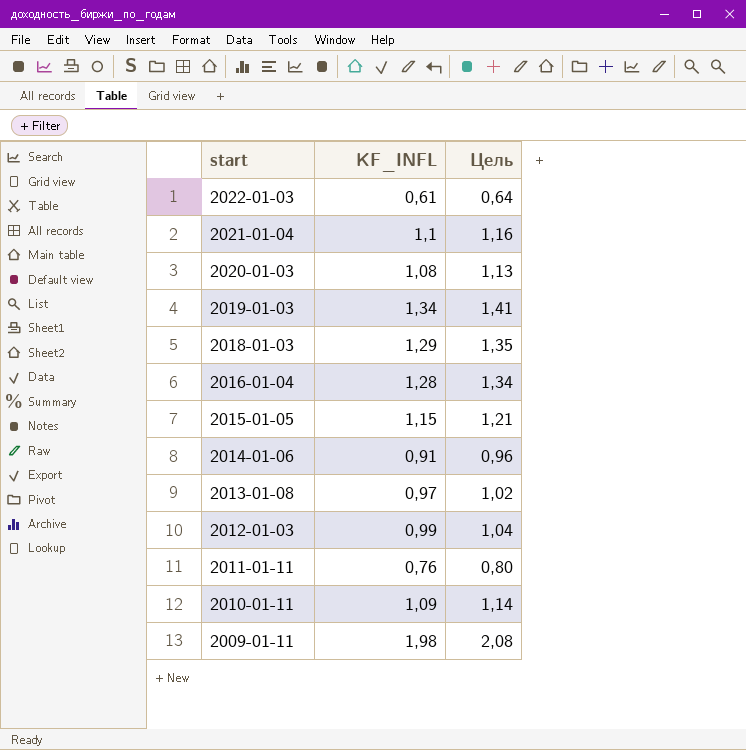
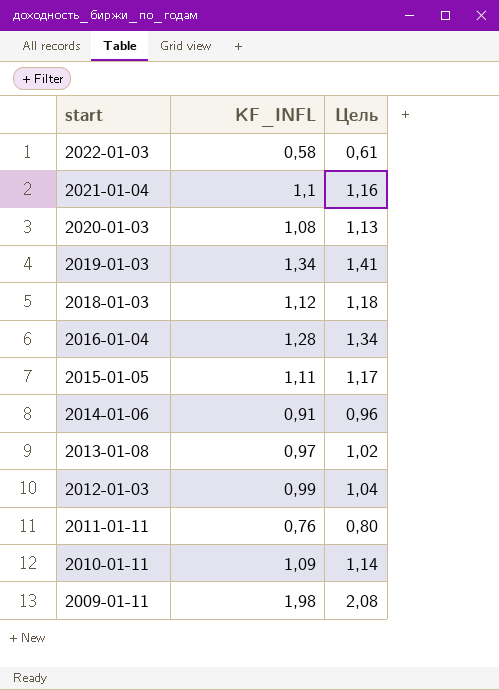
2022-01-03 | KF_INFL: 0,61 -> 0,58
2022-01-03 | Цель: 0,64 -> 0,61
2018-01-03 | KF_INFL: 1,29 -> 1,12
2018-01-03 | Цель: 1,35 -> 1,18
2015-01-05 | KF_INFL: 1,15 -> 1,11
2015-01-05 | Цель: 1,21 -> 1,17

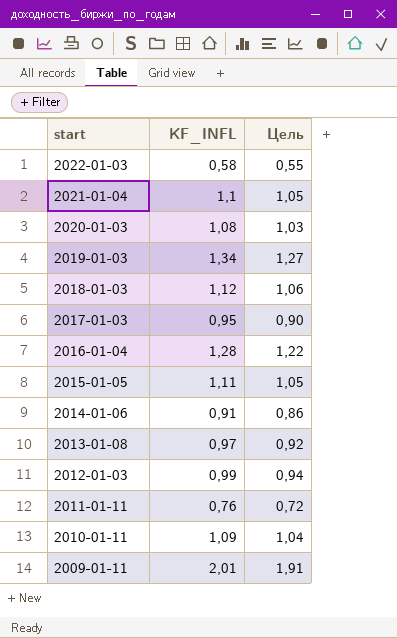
column Цель | formula: [KF_INFL] * 1,05 -> [KF_INFL] * 0,95
row 2017-01-03: none -> 0,95 | 0,90
2009-01-11 | KF_INFL: 1,98 -> 2,01

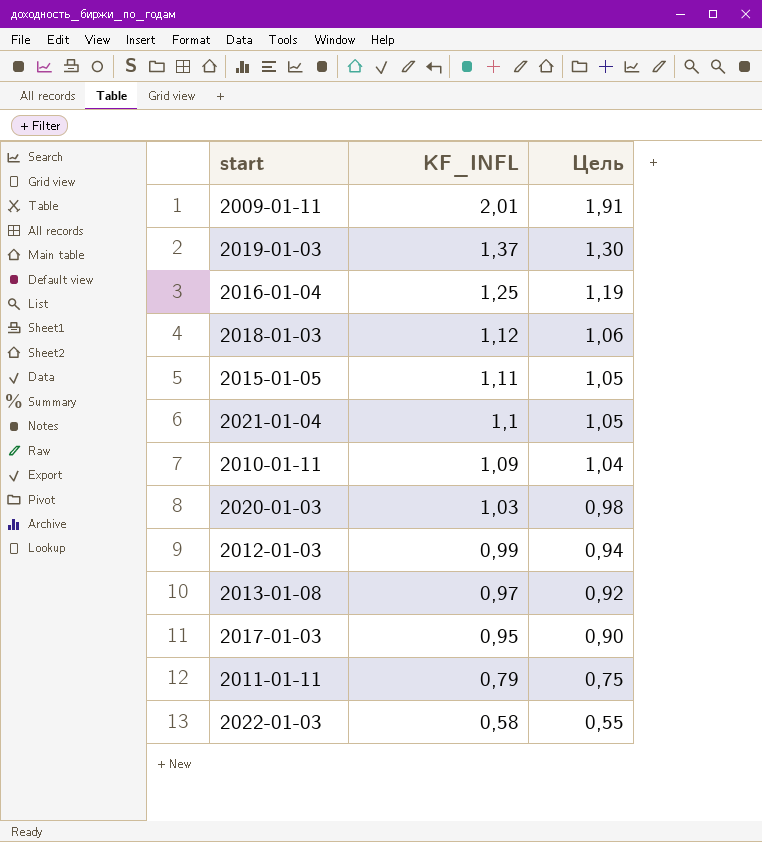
row order: start descending -> KF_INFL descending
row 2014-01-06: 0,91 | 0,86 -> none
2019-01-03 | KF_INFL: 1,34 -> 1,37
2019-01-03 | Цель: 1,27 -> 1,30
2016-01-04 | KF_INFL: 1,28 -> 1,25
2016-01-04 | Цель: 1,22 -> 1,19
2020-01-03 | KF_INFL: 1,08 -> 1,03
2020-01-03 | Цель: 1,03 -> 0,98
2011-01-11 | KF_INFL: 0,76 -> 0,79
2011-01-11 | Цель: 0,72 -> 0,75

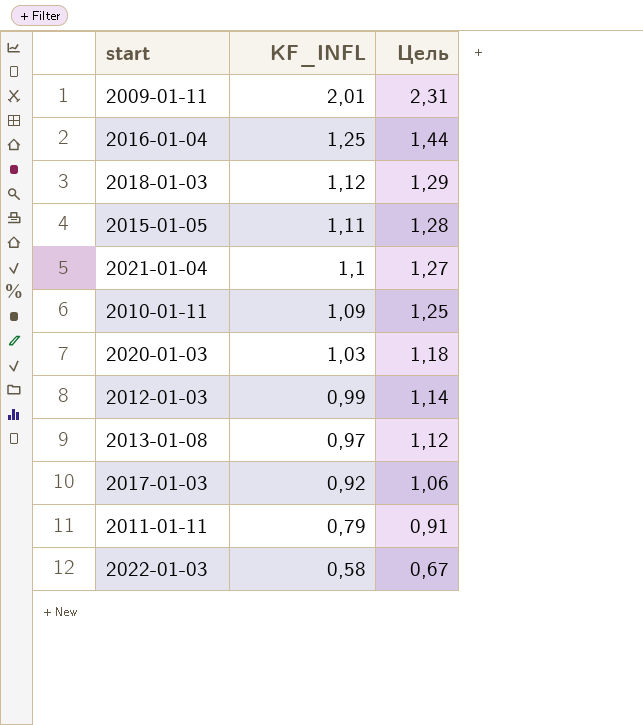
column Цель | formula: [KF_INFL] * 0,95 -> [KF_INFL] * 1,15
row 2019-01-03: 1,37 | 1,30 -> none
2017-01-03 | KF_INFL: 0,95 -> 0,92

